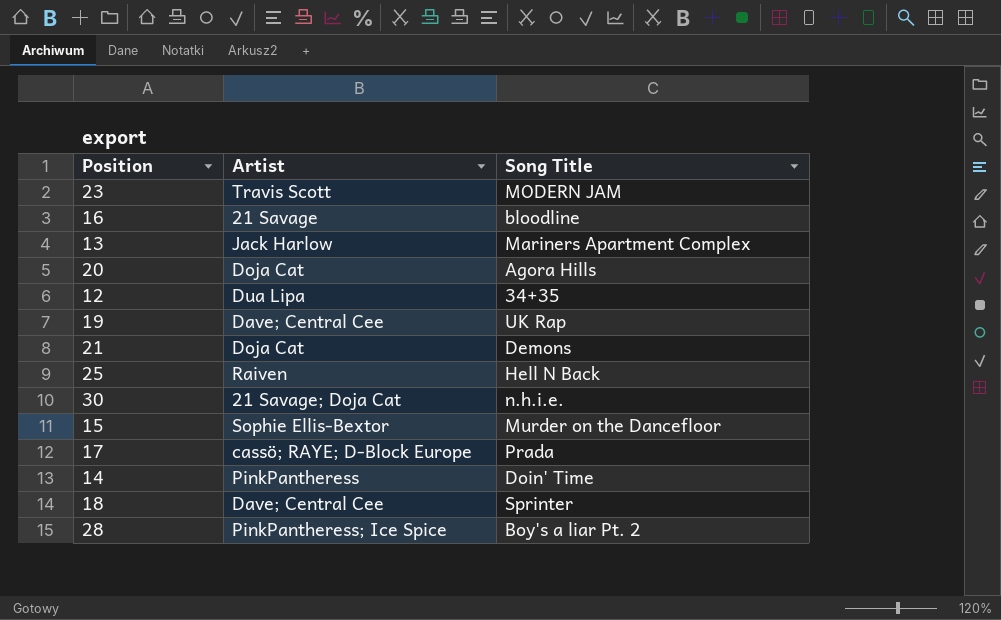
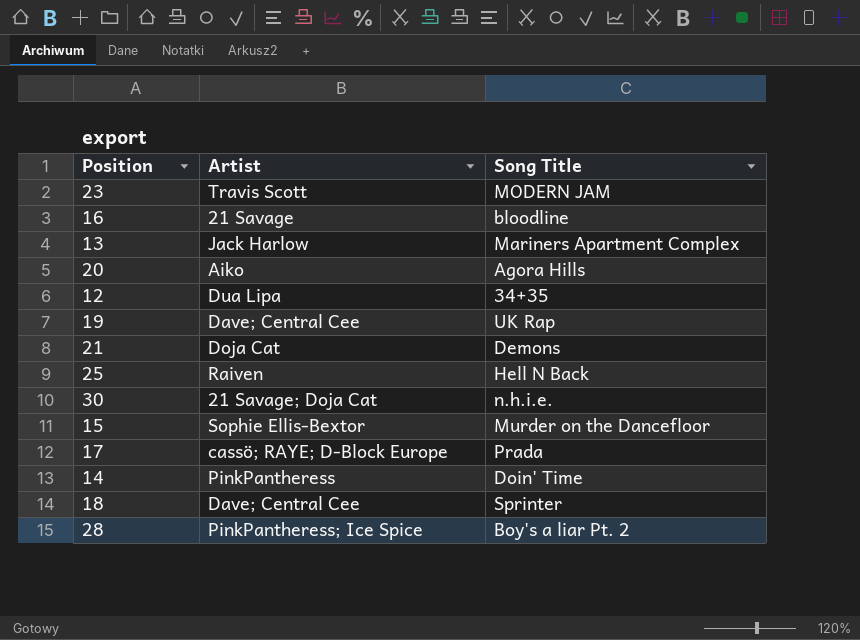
20 | Artist: Doja Cat -> Aiko

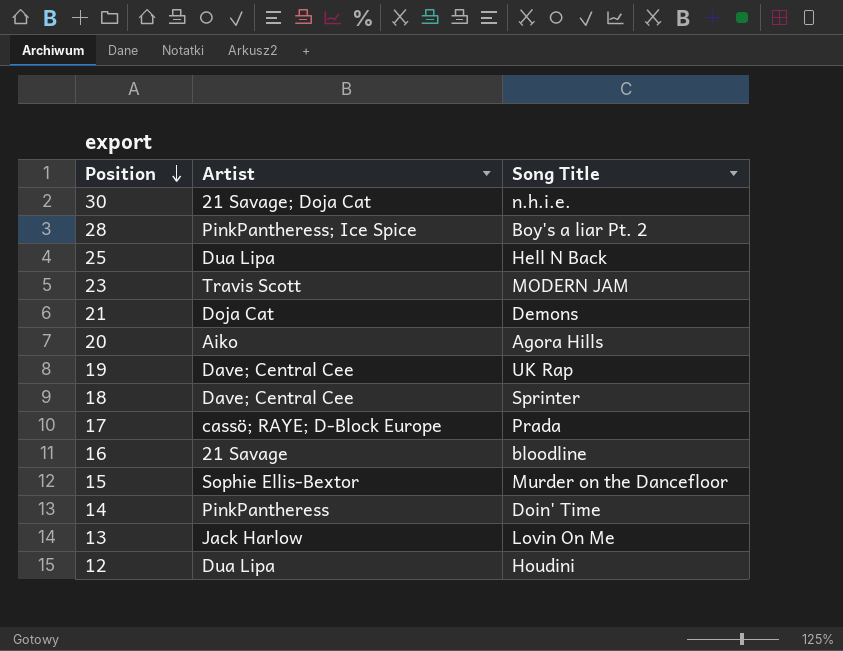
row order: none -> Position descending
25 | Artist: Raiven -> Dua Lipa
13 | Song Title: Mariners Apartment Complex -> Lovin On Me
12 | Song Title: 34+35 -> Houdini

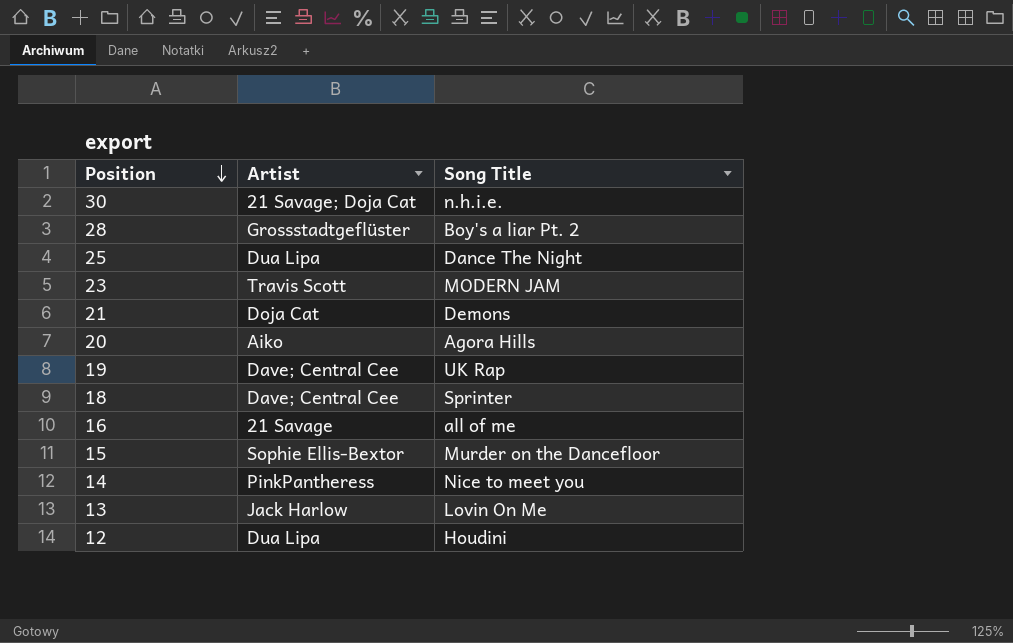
row 17: cassö; RAYE; D-Block Europe | Prada -> none
28 | Artist: PinkPantheress; Ice Spice -> Grossstadtgeflüster
25 | Song Title: Hell N Back -> Dance The Night
16 | Song Title: bloodline -> all of me
14 | Song Title: Doin' Time -> Nice to meet you

